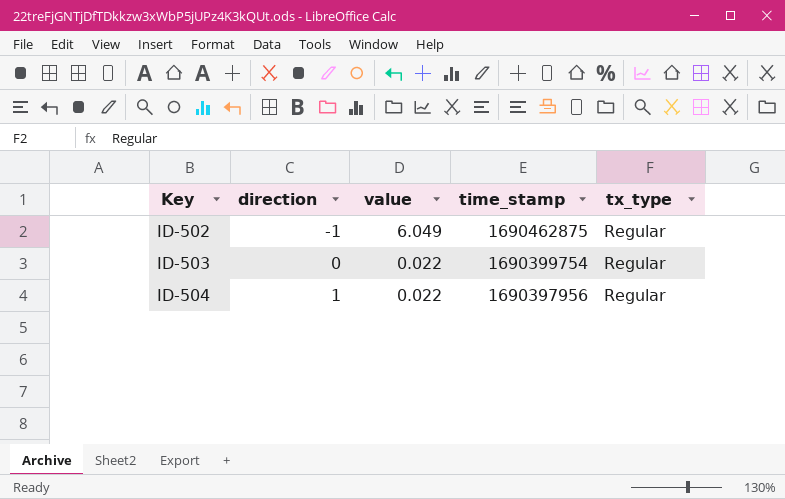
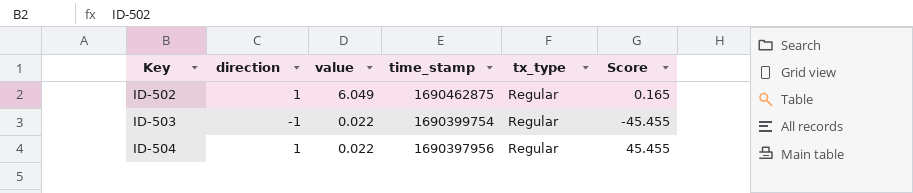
column Score | formula: none -> [direction] / [value]
ID-502 | direction: -1 -> 1
ID-503 | direction: 0 -> -1

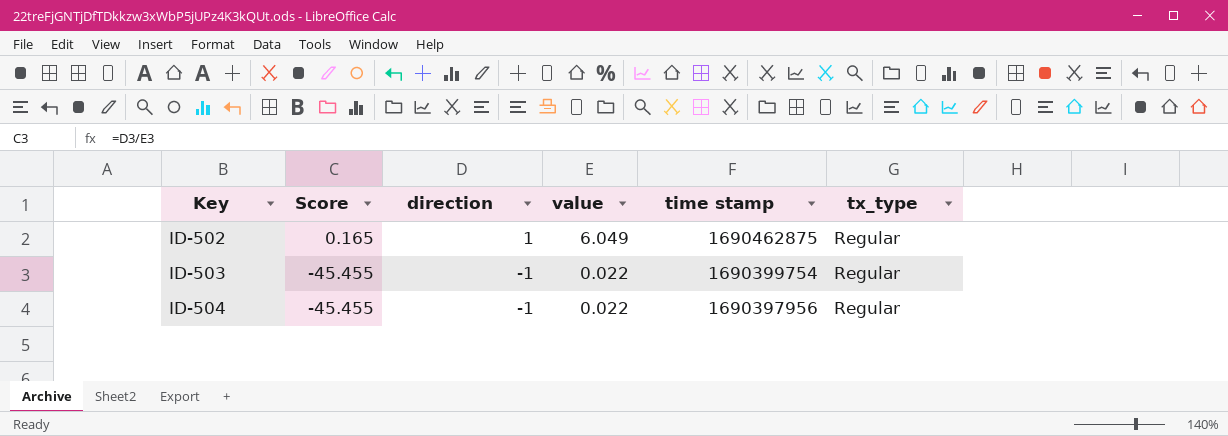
column Score | position: 6 -> 2
column name: time_stamp -> time stamp
ID-504 | Score: 45.455 -> -45.455
ID-504 | direction: 1 -> -1

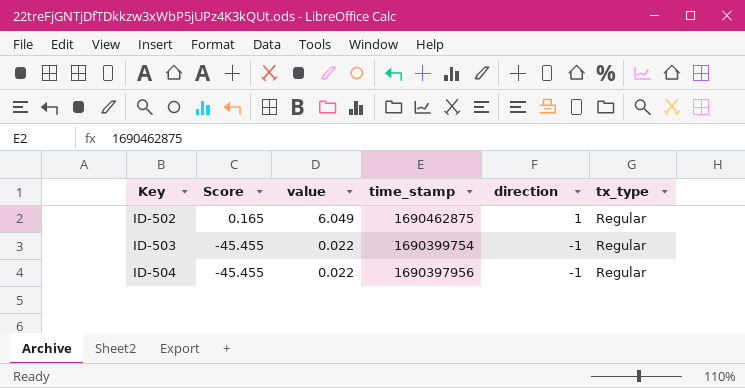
column name: time stamp -> time_stamp
column direction | position: 3 -> 5

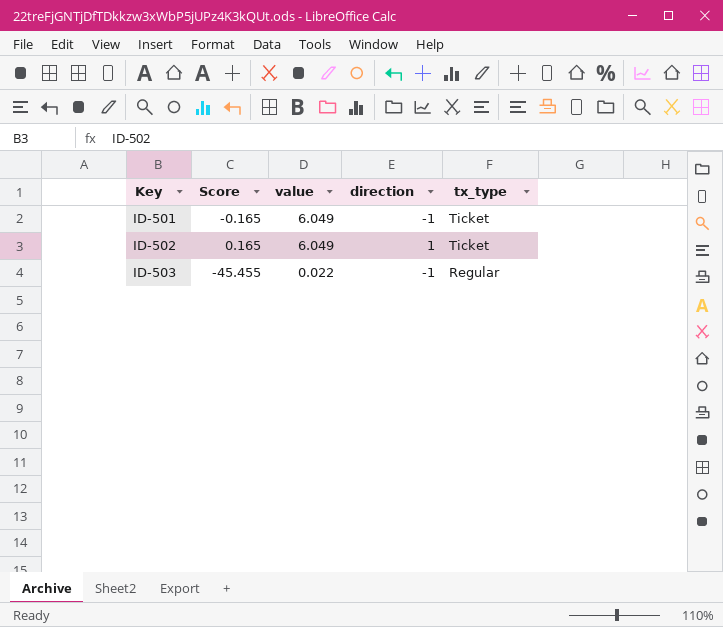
column time_stamp | position: 4 -> none
row ID-504: -45.455 | 0.022 | 1690397956 | -1 | Regular -> none
row ID-501: none -> -0.165 | 6.049 | -1 | Ticket
ID-502 | tx_type: Regular -> Ticket

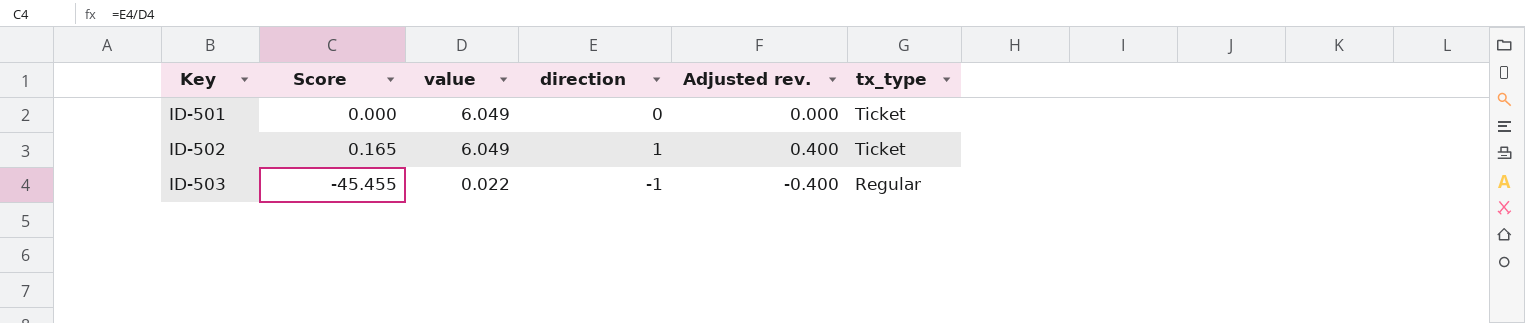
column Adjusted rev. | formula: none -> [direction] * 0.4
ID-501 | Score: -0.165 -> 0.000
ID-501 | direction: -1 -> 0

